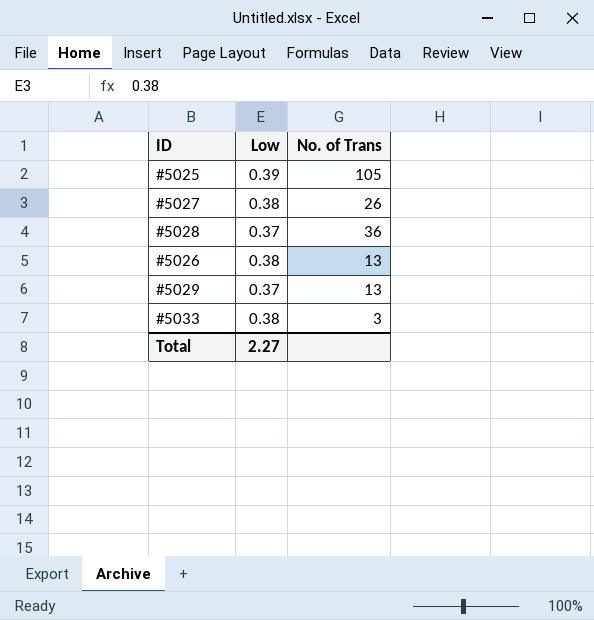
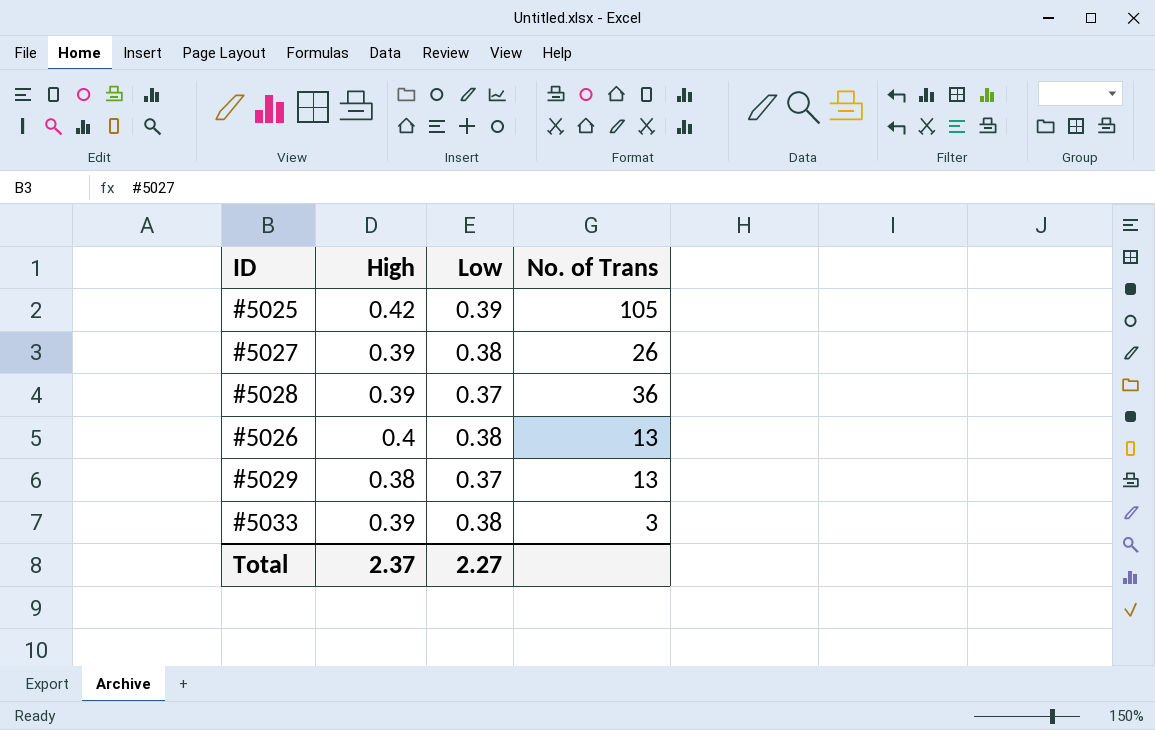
column High | position: none -> 2

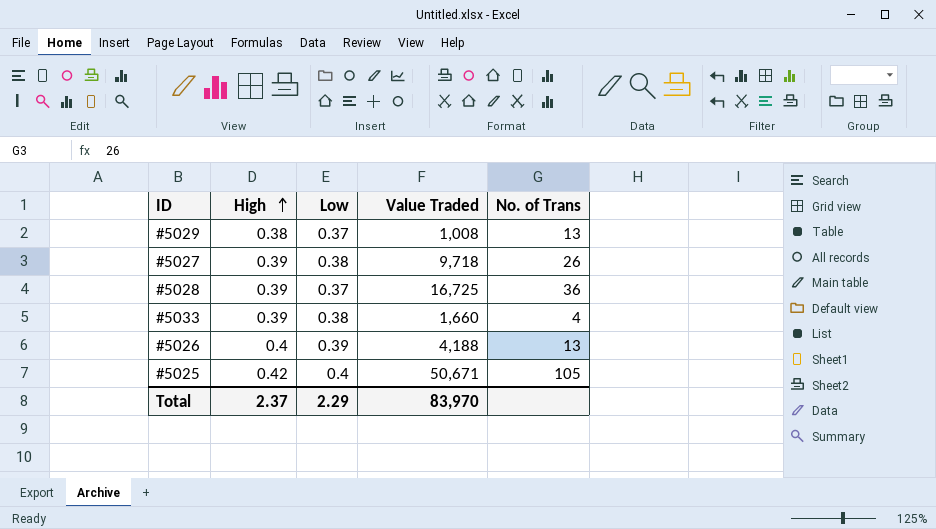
row order: none -> High ascending
column Value Traded | position: none -> 4
#5033 | No. of Trans: 3 -> 4
#5026 | Low: 0.38 -> 0.39
#5025 | Low: 0.39 -> 0.4
Total | Low: 2.27 -> 2.29

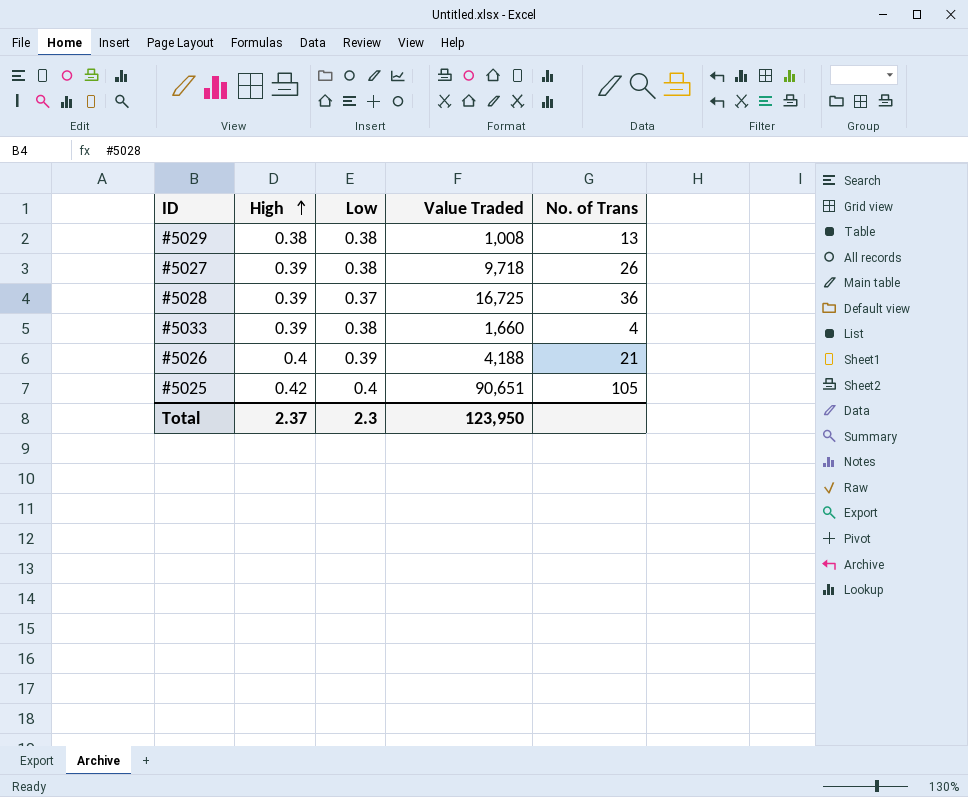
#5029 | Low: 0.37 -> 0.38
#5026 | No. of Trans: 13 -> 21
#5025 | Value Traded: 50,671 -> 90,651
Total | Low: 2.29 -> 2.3
Total | Value Traded: 83,970 -> 123,950

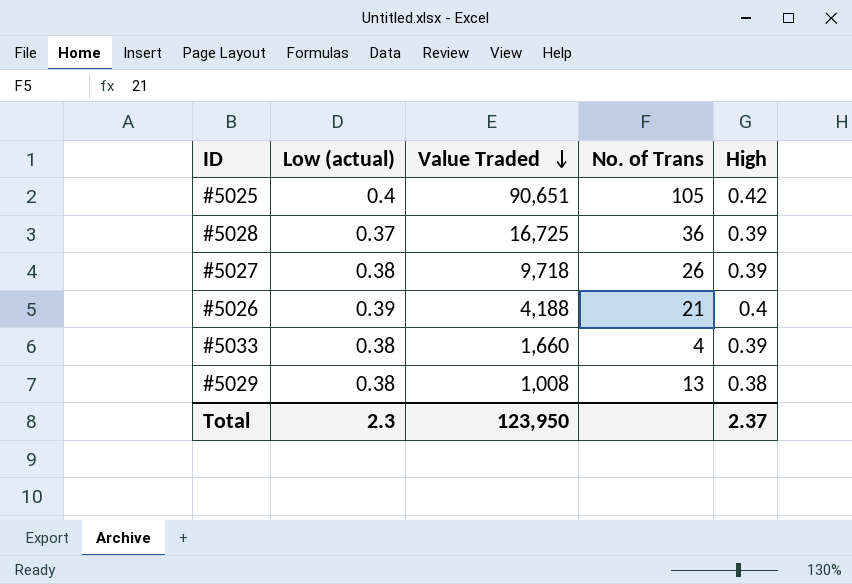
row order: High ascending -> Value Traded descending
column name: Low -> Low (actual)
column High | position: 2 -> 5

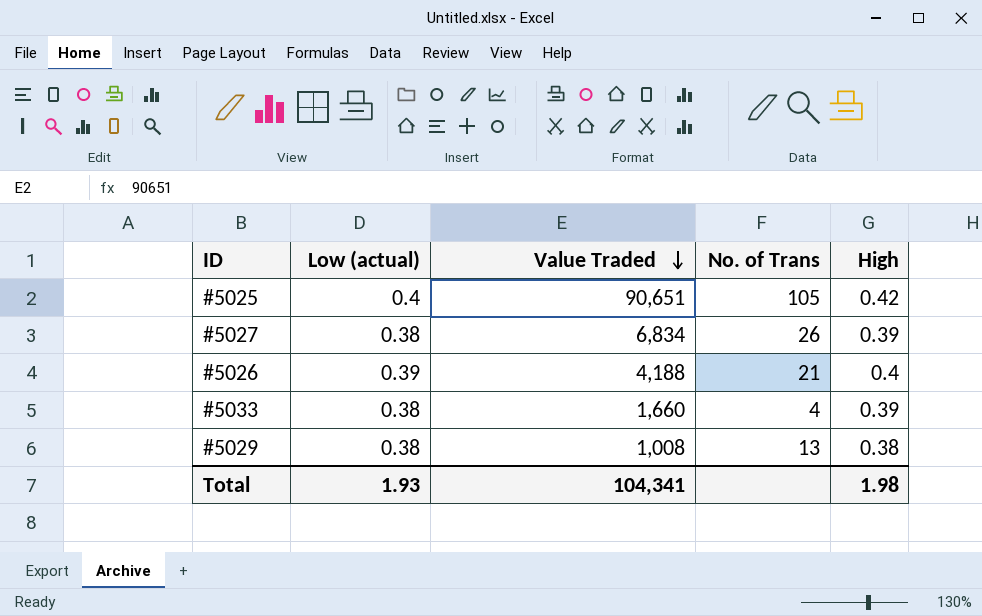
row #5028: 0.37 | 16,725 | 36 | 0.39 -> none
#5027 | Value Traded: 9,718 -> 6,834
Total | Low (actual): 2.3 -> 1.93
Total | Value Traded: 123,950 -> 104,341
Total | High: 2.37 -> 1.98

